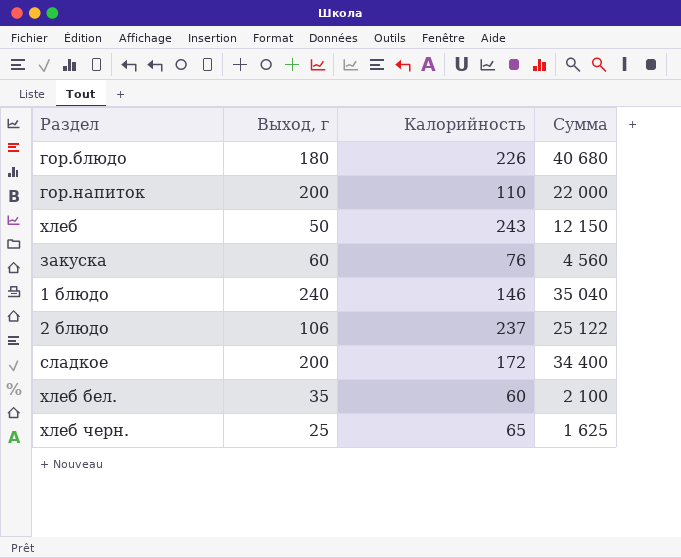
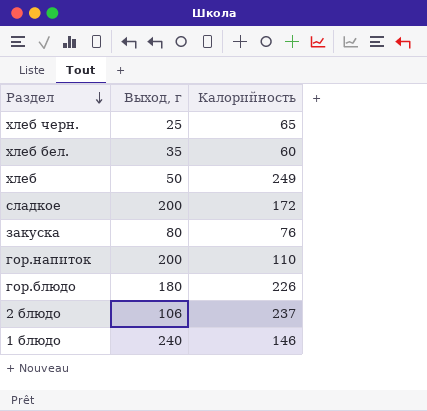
row order: none -> Раздел descending
column Сумма | formula: [Выход, г] * [Калорийность] -> none
хлеб | Калорийность: 243 -> 249
закуска | Выход, г: 60 -> 80

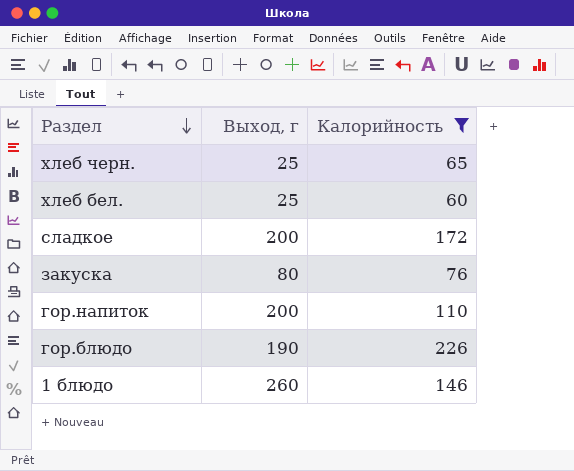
filter: none -> Калорийность <= 226
хлеб бел. | Выход, г: 35 -> 25
гор.блюдо | Выход, г: 180 -> 190
1 блюдо | Выход, г: 240 -> 260

